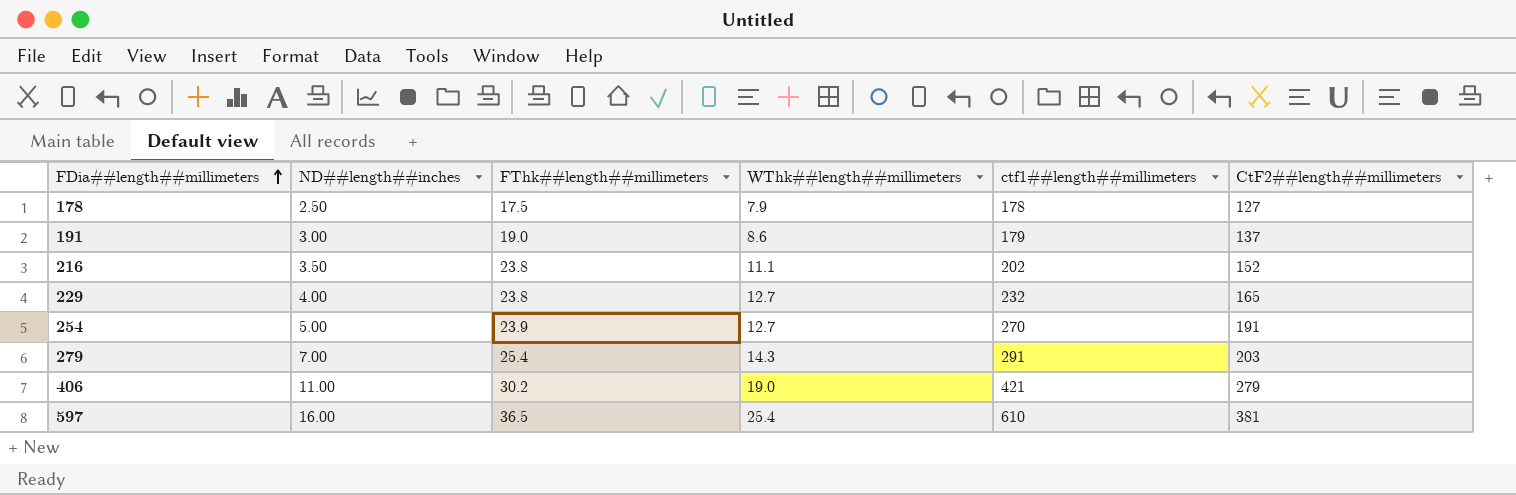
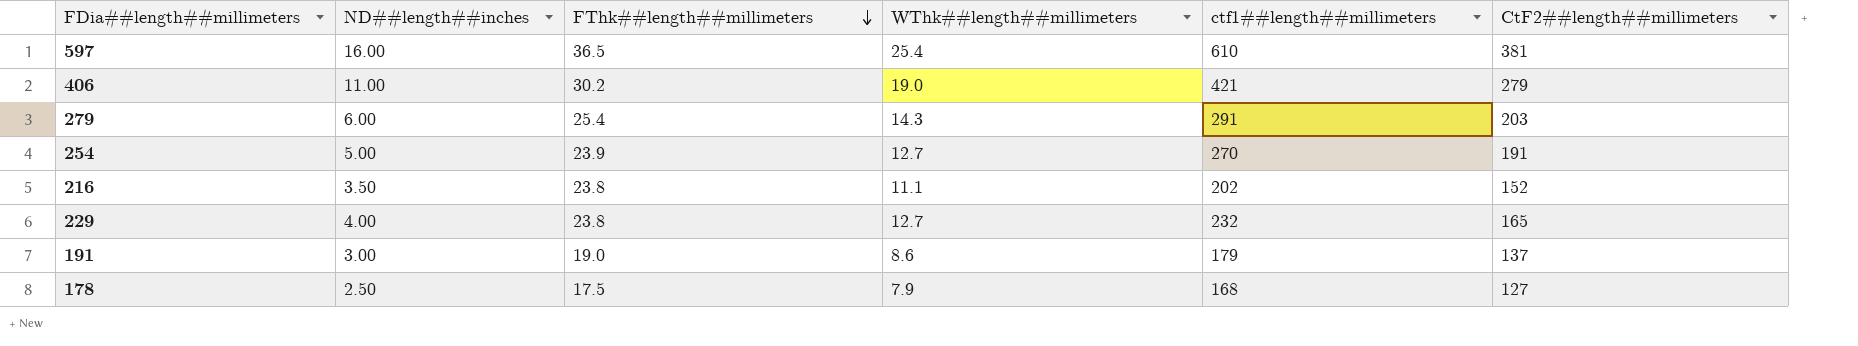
row order: FDia##length##millimeters ascending -> FThk##length##millimeters descending
279 | ND##length##inches: 7.00 -> 6.00
178 | ctf1##length##millimeters: 178 -> 168

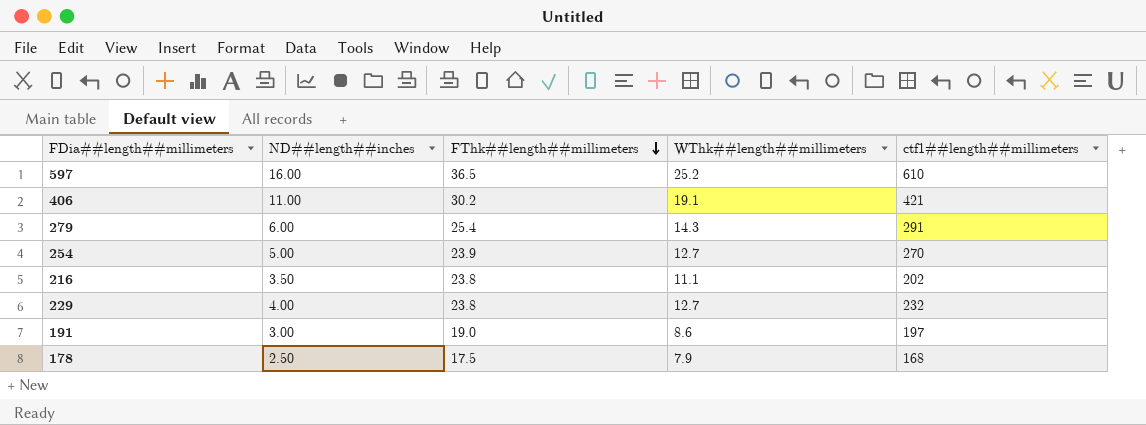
column CtF2##length##millimeters | position: 6 -> none
597 | WThk##length##millimeters: 25.4 -> 25.2
406 | WThk##length##millimeters: 19.0 -> 19.1
191 | ctf1##length##millimeters: 179 -> 197

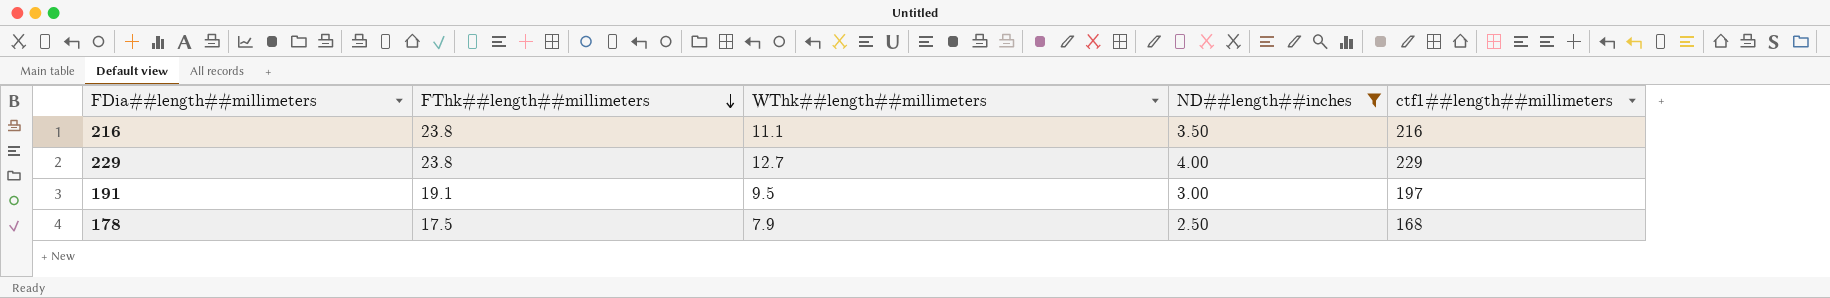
filter: none -> ND##length##inches <= 4.00
column ND##length##inches | position: 2 -> 4
216 | ctf1##length##millimeters: 202 -> 216
229 | ctf1##length##millimeters: 232 -> 229
191 | FThk##length##millimeters: 19.0 -> 19.1
191 | WThk##length##millimeters: 8.6 -> 9.5

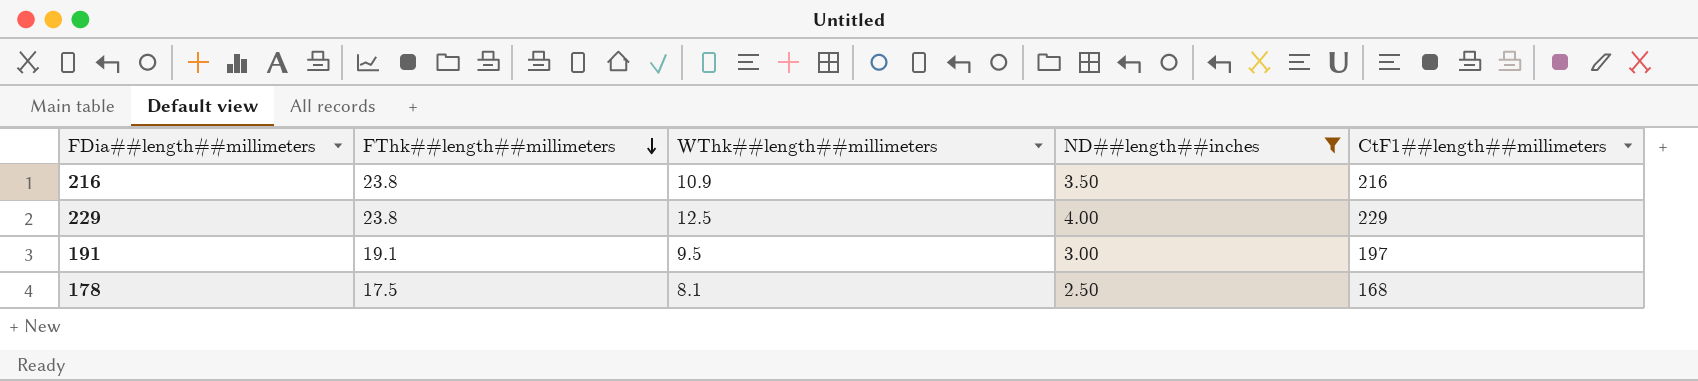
column name: ctf1##length##millimeters -> CtF1##length##millimeters
216 | WThk##length##millimeters: 11.1 -> 10.9
229 | WThk##length##millimeters: 12.7 -> 12.5
178 | WThk##length##millimeters: 7.9 -> 8.1

